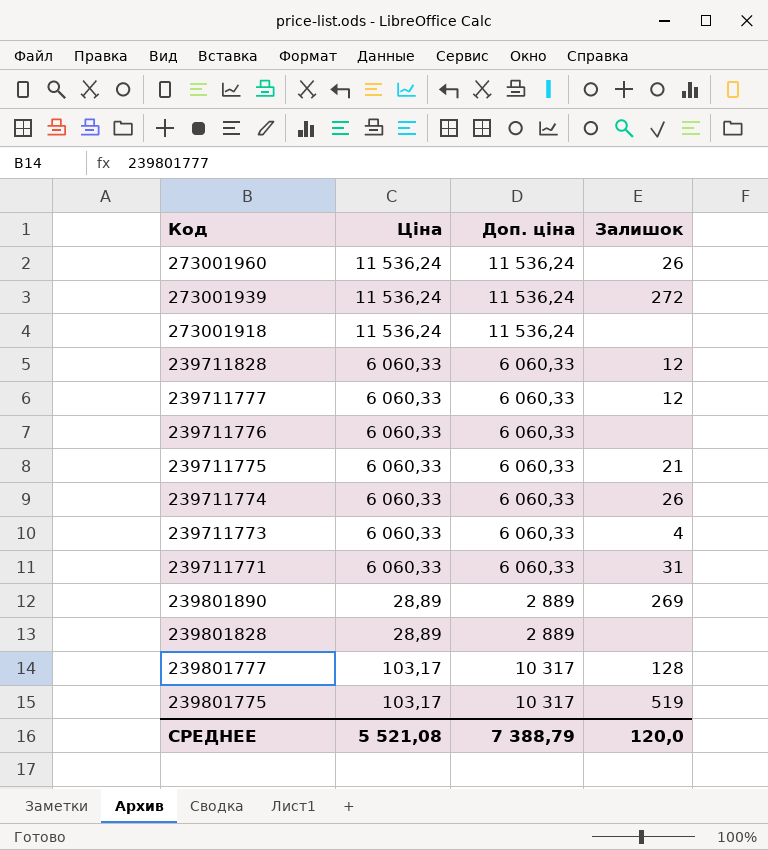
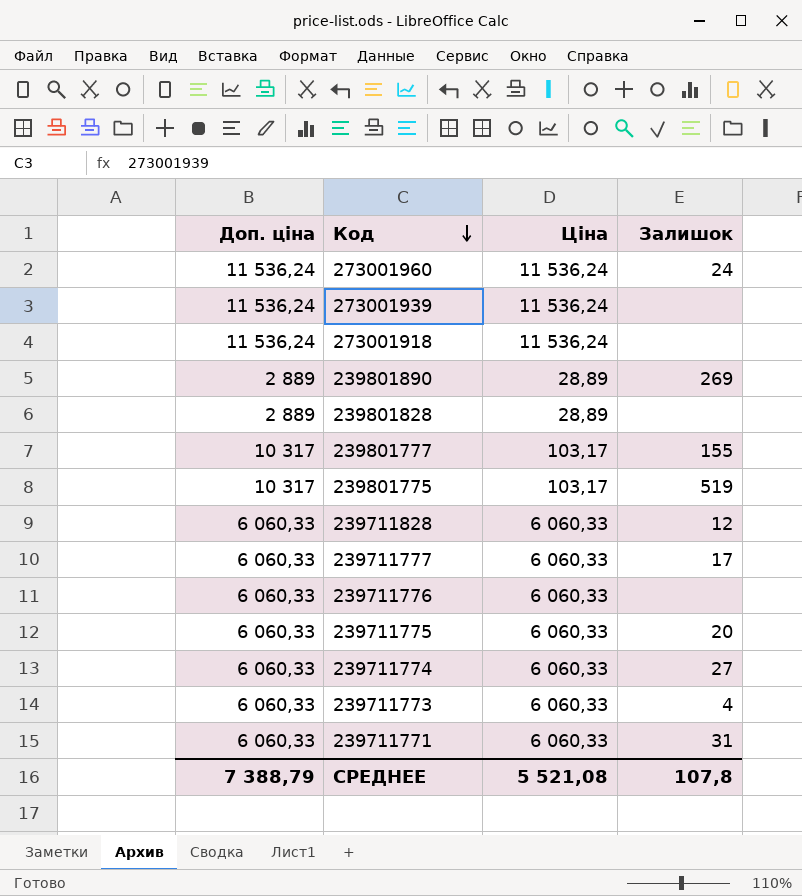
row order: none -> Код descending
column Доп. ціна | position: 3 -> 1
273001960 | Залишок: 26 -> 24
273001939 | Залишок: 272 -> none
239801777 | Залишок: 128 -> 155
239711777 | Залишок: 12 -> 17
239711775 | Залишок: 21 -> 20
239711774 | Залишок: 26 -> 27
СРЕДНЕЕ | Залишок: 120,0 -> 107,8

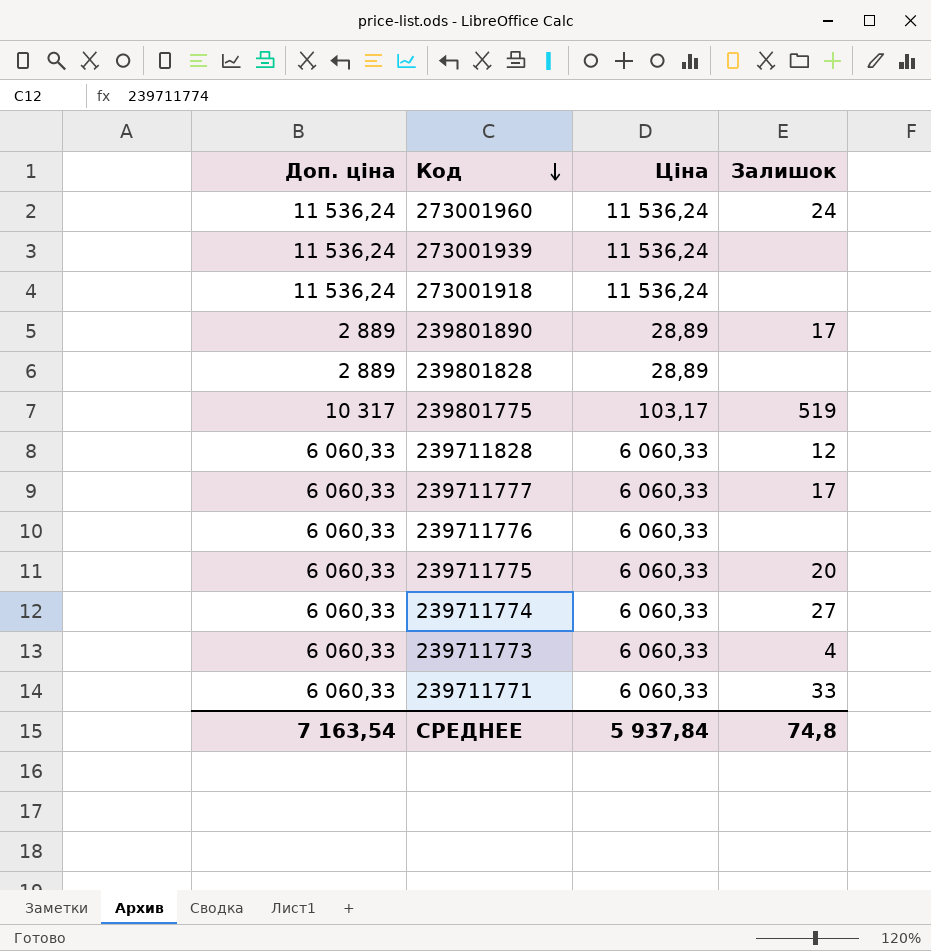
row 239801777: 10 317 | 103,17 | 155 -> none
239801890 | Залишок: 269 -> 17
239711771 | Залишок: 31 -> 33
СРЕДНЕЕ | Доп. ціна: 7 388,79 -> 7 163,54
СРЕДНЕЕ | Ціна: 5 521,08 -> 5 937,84
СРЕДНЕЕ | Залишок: 107,8 -> 74,8

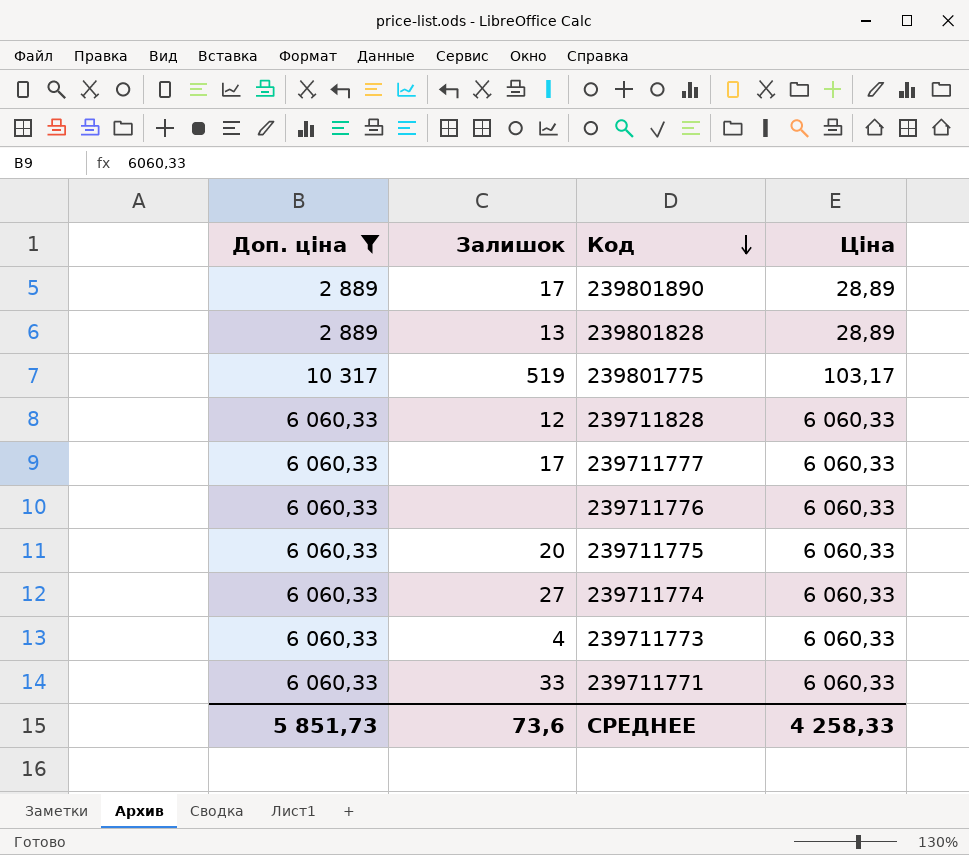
filter: none -> Доп. ціна != 11 536,24
column Залишок | position: 4 -> 2
239801828 | Залишок: none -> 13
СРЕДНЕЕ | Доп. ціна: 7 163,54 -> 5 851,73
СРЕДНЕЕ | Залишок: 74,8 -> 73,6
СРЕДНЕЕ | Ціна: 5 937,84 -> 4 258,33

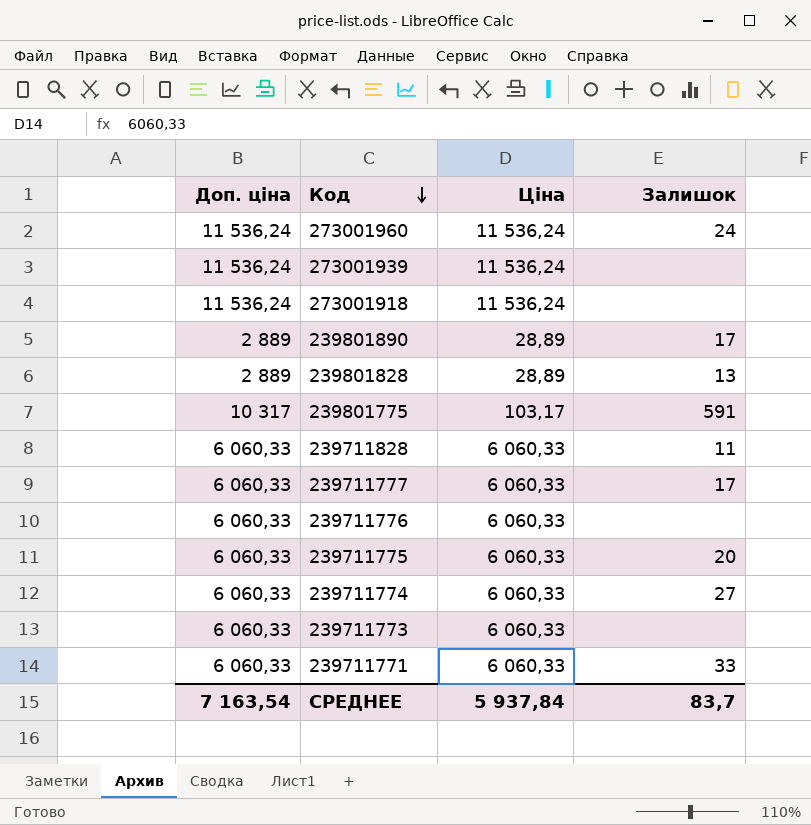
filter: Доп. ціна != 11 536,24 -> none
column Залишок | position: 2 -> 4
239801775 | Залишок: 519 -> 591
239711828 | Залишок: 12 -> 11
239711773 | Залишок: 4 -> none
СРЕДНЕЕ | Доп. ціна: 5 851,73 -> 7 163,54
СРЕДНЕЕ | Ціна: 4 258,33 -> 5 937,84
СРЕДНЕЕ | Залишок: 73,6 -> 83,7

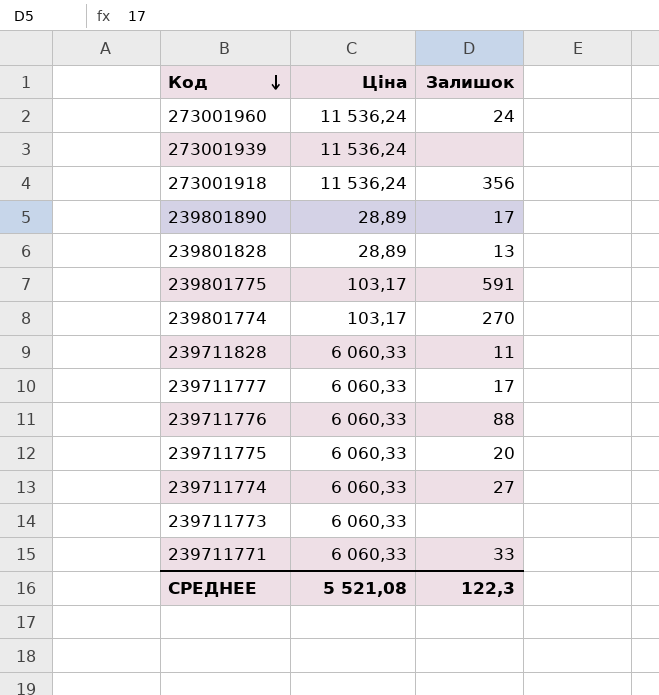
column Доп. ціна | position: 1 -> none
273001918 | Залишок: none -> 356
row 239801774: none -> 103,17 | 270
239711776 | Залишок: none -> 88
СРЕДНЕЕ | Ціна: 5 937,84 -> 5 521,08
СРЕДНЕЕ | Залишок: 83,7 -> 122,3

